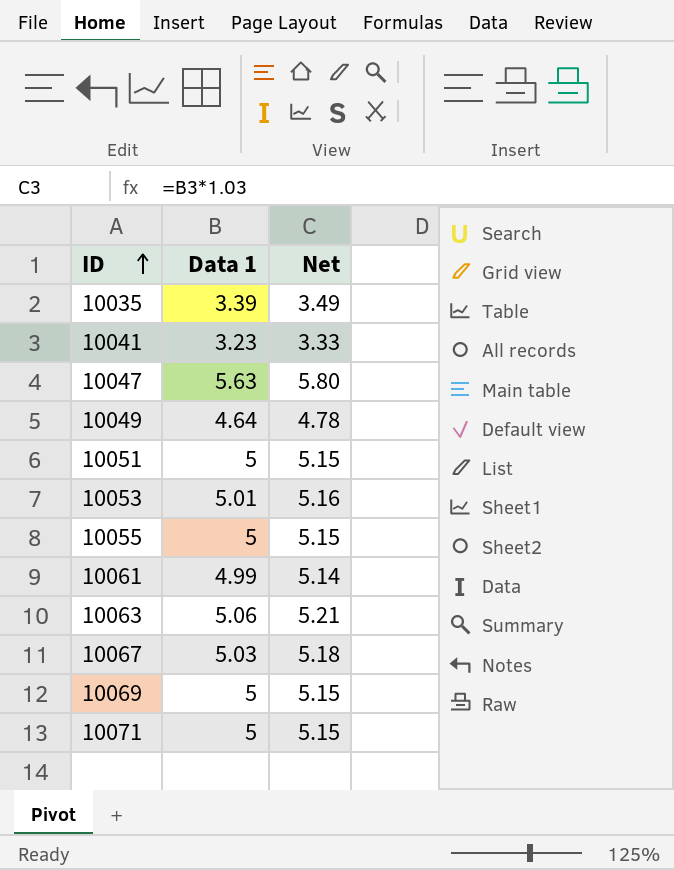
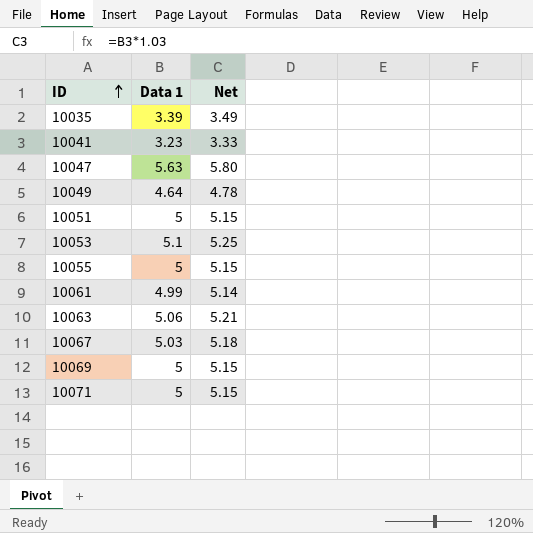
10053 | Data 1: 5.01 -> 5.1
10053 | Net: 5.16 -> 5.25

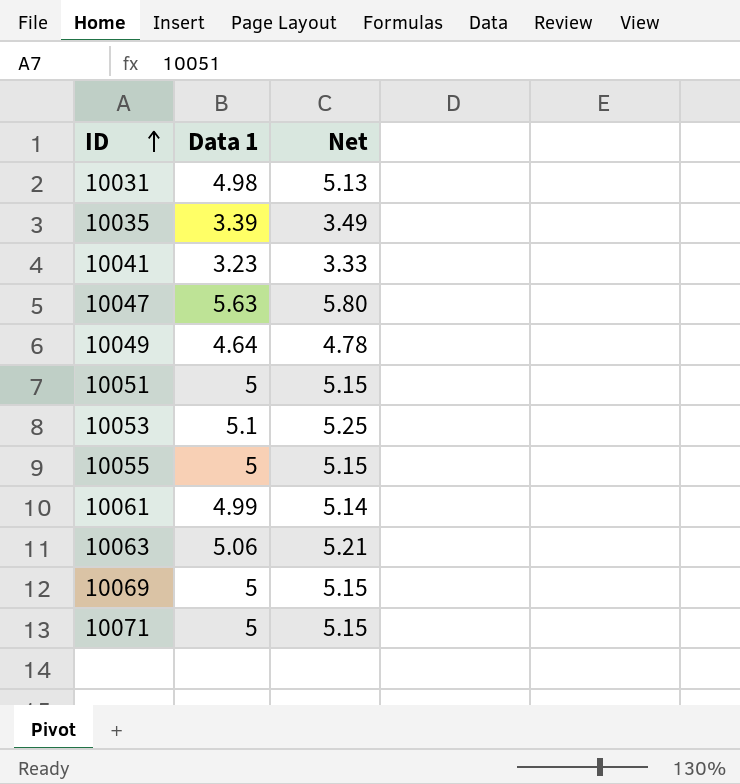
row 10067: 5.03 | 5.18 -> none
row 10031: none -> 4.98 | 5.13

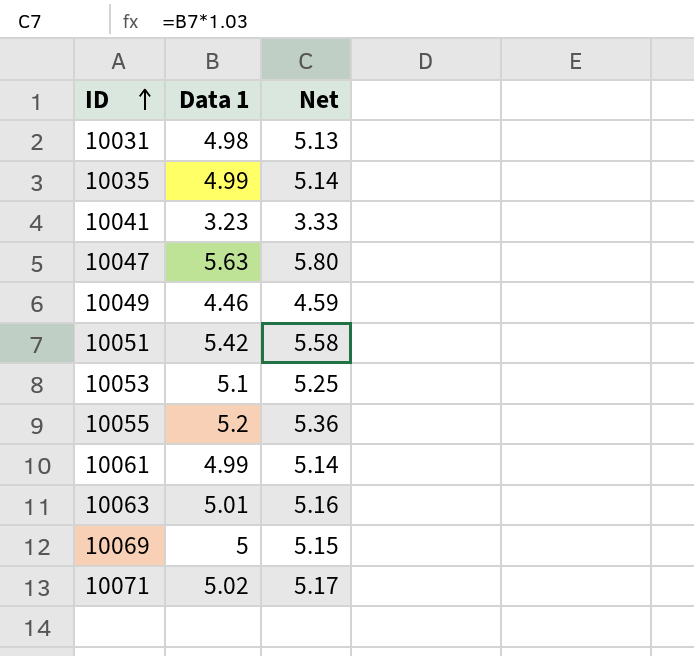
10035 | Data 1: 3.39 -> 4.99
10035 | Net: 3.49 -> 5.14
10049 | Data 1: 4.64 -> 4.46
10049 | Net: 4.78 -> 4.59
10051 | Data 1: 5 -> 5.42
10051 | Net: 5.15 -> 5.58
10055 | Data 1: 5 -> 5.2
10055 | Net: 5.15 -> 5.36
10063 | Data 1: 5.06 -> 5.01
10063 | Net: 5.21 -> 5.16
10071 | Data 1: 5 -> 5.02
10071 | Net: 5.15 -> 5.17

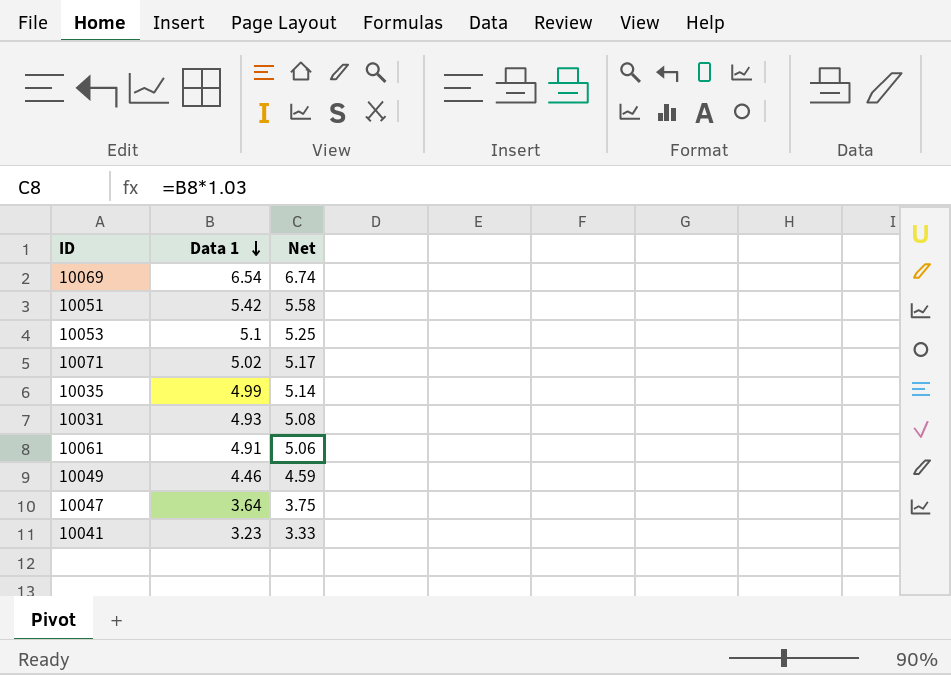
row order: ID ascending -> Data 1 descending
row 10055: 5.2 | 5.36 -> none
row 10063: 5.01 | 5.16 -> none
10069 | Data 1: 5 -> 6.54
10069 | Net: 5.15 -> 6.74
10031 | Data 1: 4.98 -> 4.93
10031 | Net: 5.13 -> 5.08
10061 | Data 1: 4.99 -> 4.91
10061 | Net: 5.14 -> 5.06
10047 | Data 1: 5.63 -> 3.64
10047 | Net: 5.80 -> 3.75

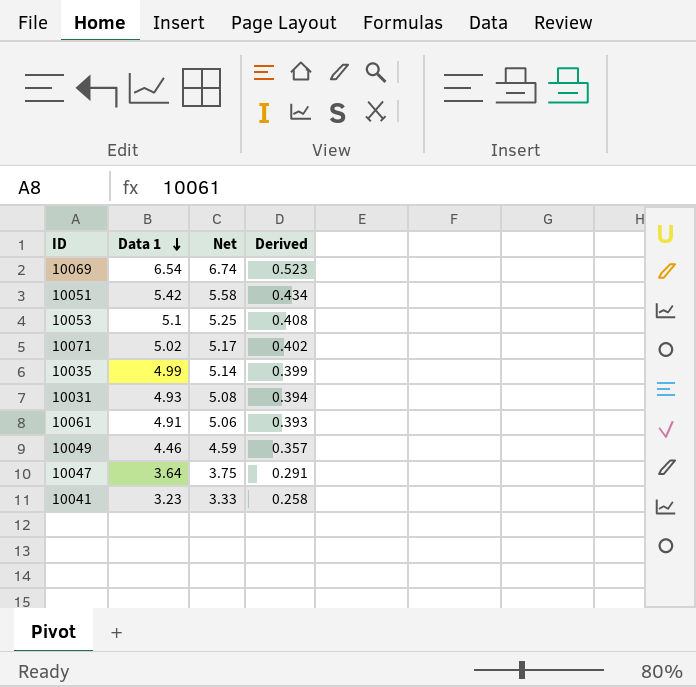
column Derived | formula: none -> [Data 1] * 0.08

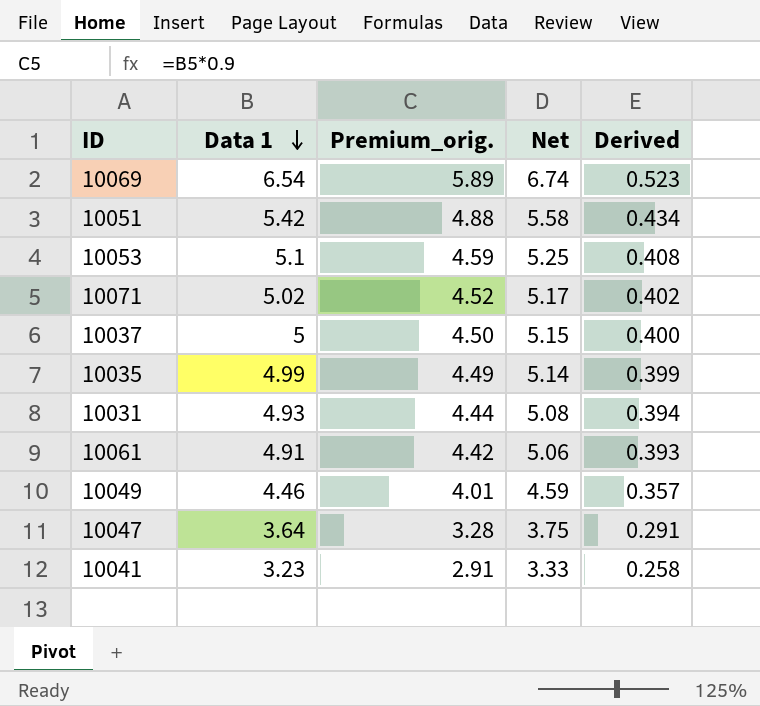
column Premium_orig. | formula: none -> [Data 1] * 0.9
row 10037: none -> 5 | 4.50 | 5.15 | 0.400

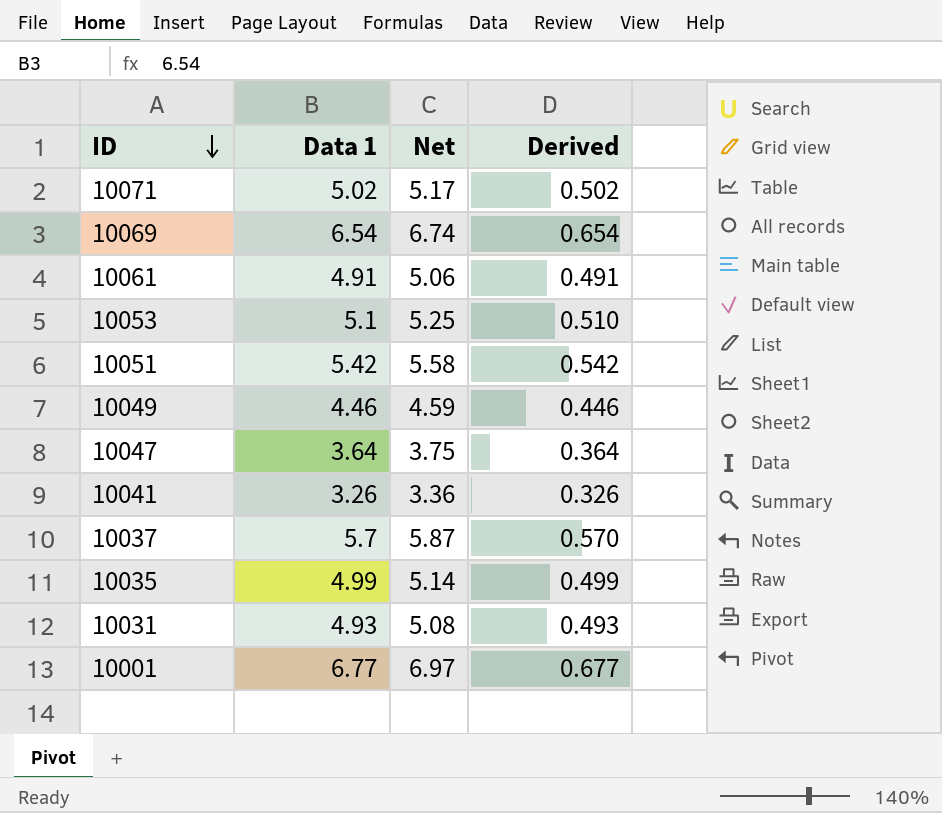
row order: Data 1 descending -> ID descending
column Premium_orig. | formula: [Data 1] * 0.9 -> none
column Derived | formula: [Data 1] * 0.08 -> [Data 1] * 0.1
10041 | Data 1: 3.23 -> 3.26
10041 | Net: 3.33 -> 3.36
10037 | Data 1: 5 -> 5.7
10037 | Net: 5.15 -> 5.87
row 10001: none -> 6.77 | 6.97 | 0.677

